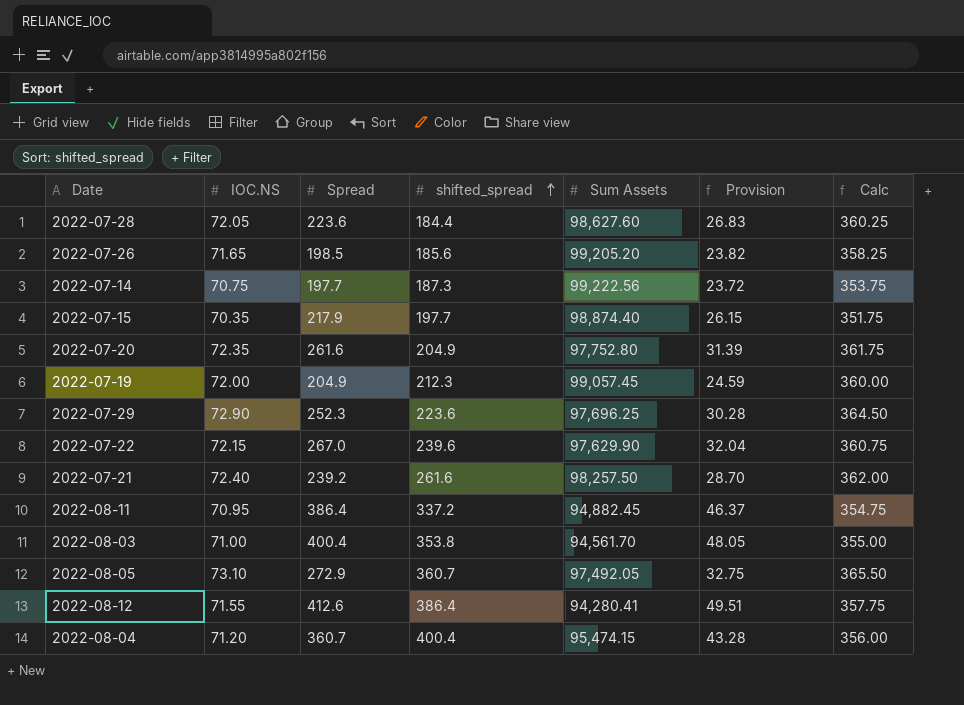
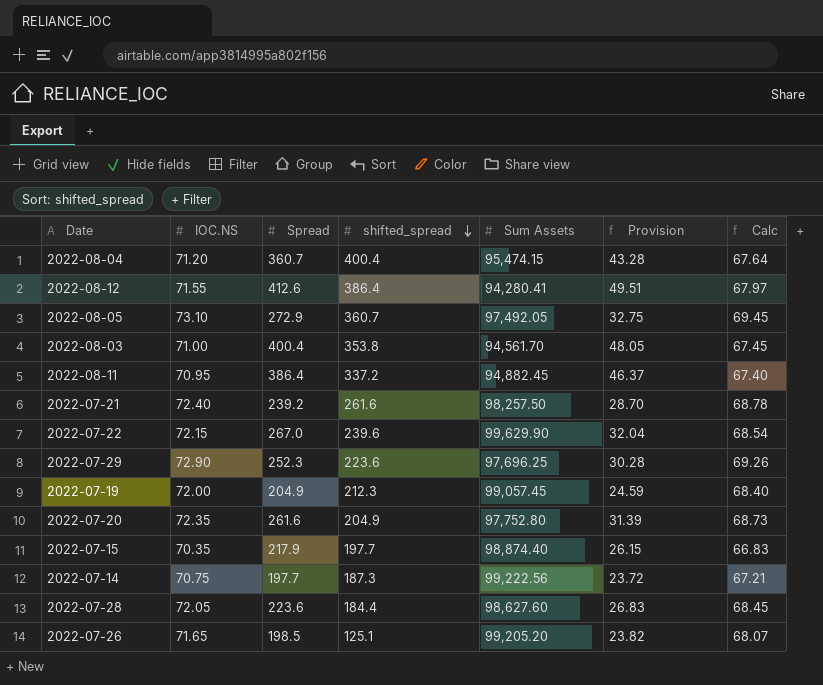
row order: shifted_spread ascending -> shifted_spread descending
column Calc | formula: [IOC.NS] * 5 -> [IOC.NS] * 0.95
2022-07-22 | Sum Assets: 97,629.90 -> 99,629.90
2022-07-26 | shifted_spread: 185.6 -> 125.1

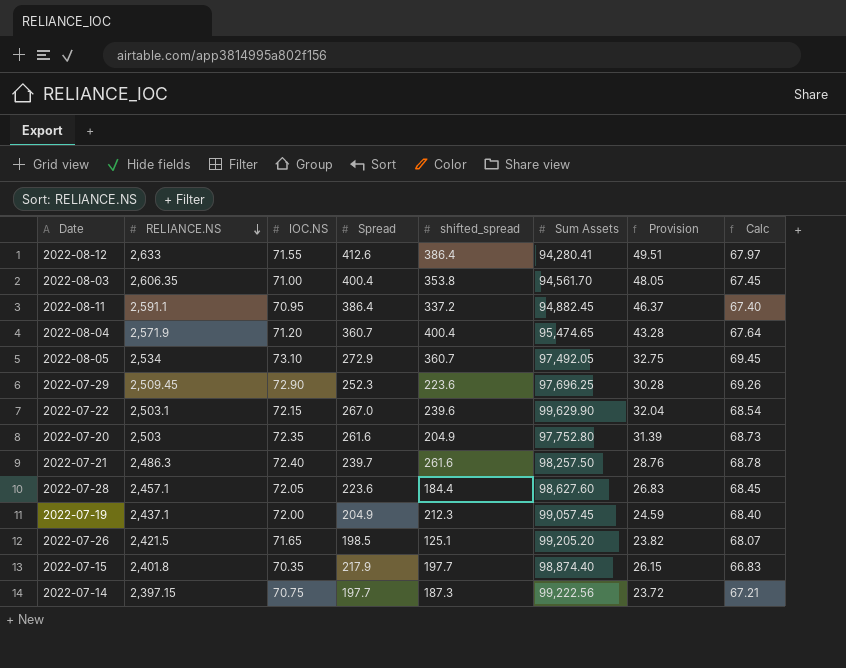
row order: shifted_spread descending -> RELIANCE.NS descending
column RELIANCE.NS | position: none -> 2
2022-08-04 | Sum Assets: 95,474.15 -> 95,474.65
2022-07-21 | Spread: 239.2 -> 239.7
2022-07-21 | Provision: 28.70 -> 28.76

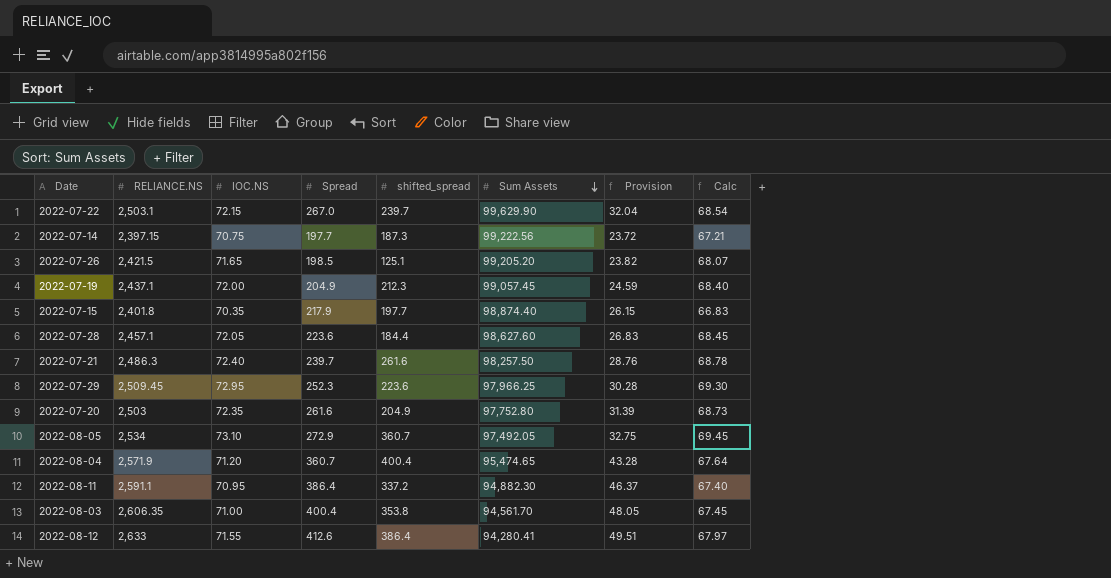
row order: RELIANCE.NS descending -> Sum Assets descending
2022-07-22 | shifted_spread: 239.6 -> 239.7
2022-07-29 | IOC.NS: 72.90 -> 72.95
2022-07-29 | Sum Assets: 97,696.25 -> 97,966.25
2022-07-29 | Calc: 69.26 -> 69.30
2022-08-11 | Sum Assets: 94,882.45 -> 94,882.30

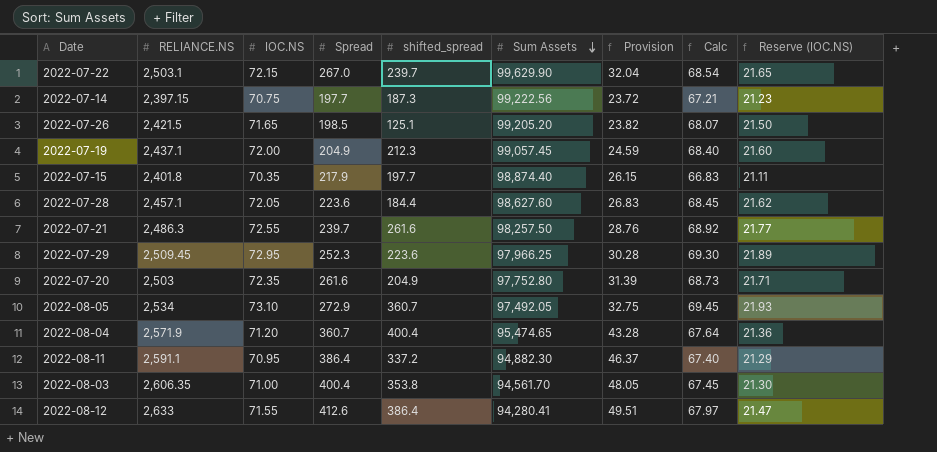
column Reserve (IOC.NS) | formula: none -> [IOC.NS] * 0.3
2022-07-21 | IOC.NS: 72.40 -> 72.55
2022-07-21 | Calc: 68.78 -> 68.92

